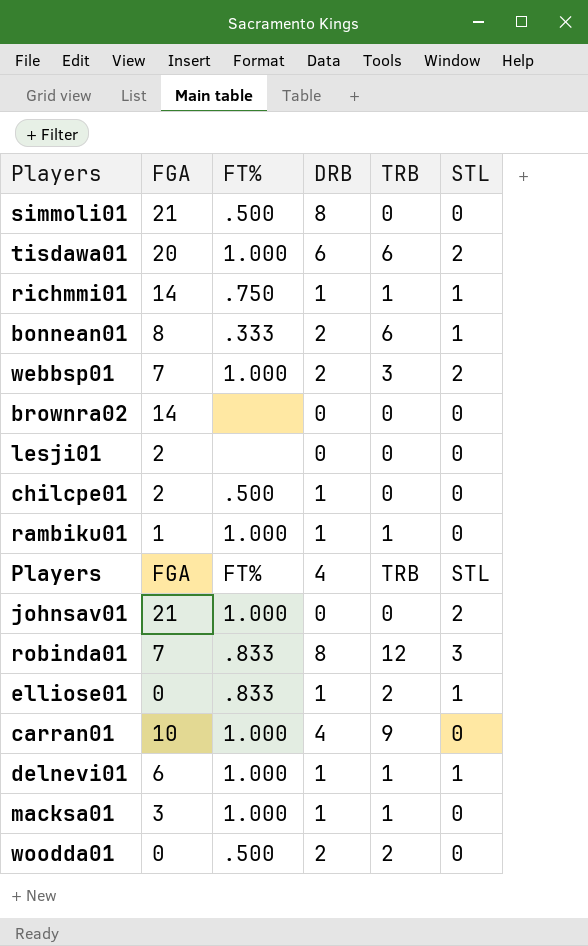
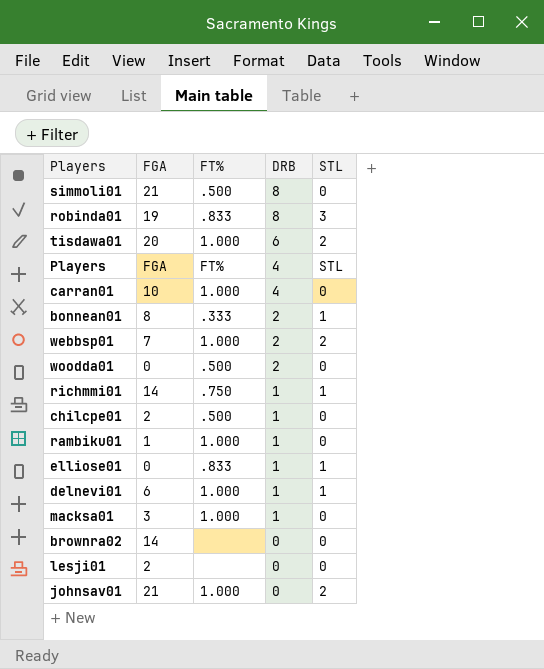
row order: none -> DRB descending
column TRB | position: 5 -> none
robinda01 | FGA: 7 -> 19

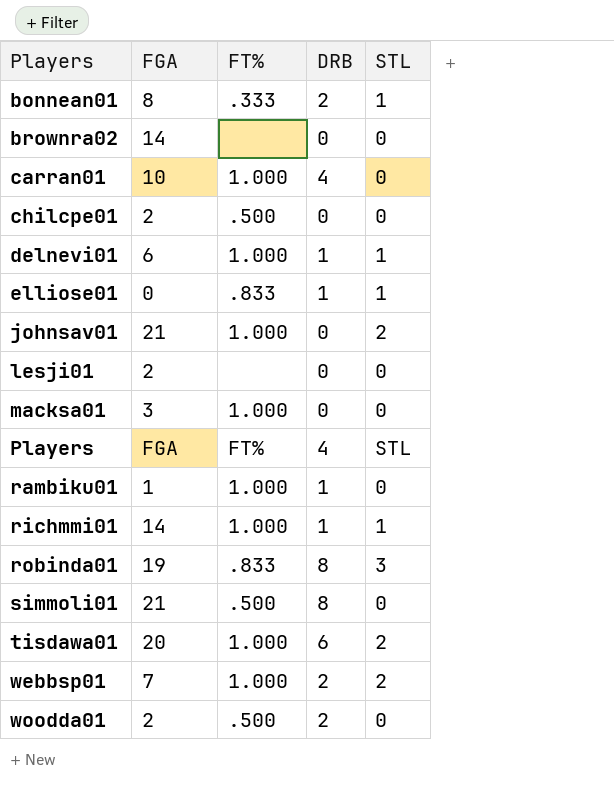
row order: DRB descending -> Players ascending
chilcpe01 | DRB: 1 -> 0
macksa01 | DRB: 1 -> 0
richmmi01 | FT%: .750 -> 1.000
woodda01 | FGA: 0 -> 2

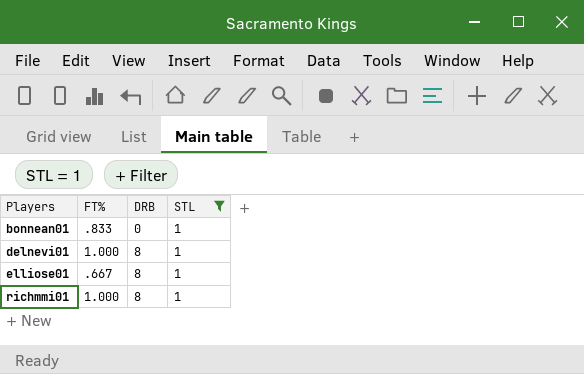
filter: none -> STL = 1
column FGA | position: 2 -> none
bonnean01 | FT%: .333 -> .833
bonnean01 | DRB: 2 -> 0
delnevi01 | DRB: 1 -> 8
elliose01 | FT%: .833 -> .667
elliose01 | DRB: 1 -> 8
richmmi01 | DRB: 1 -> 8

